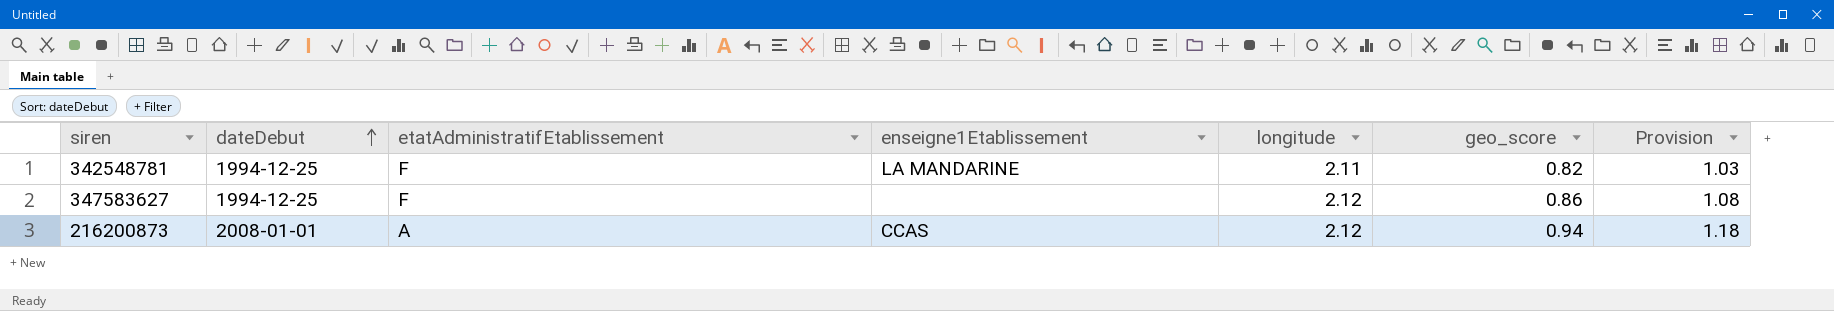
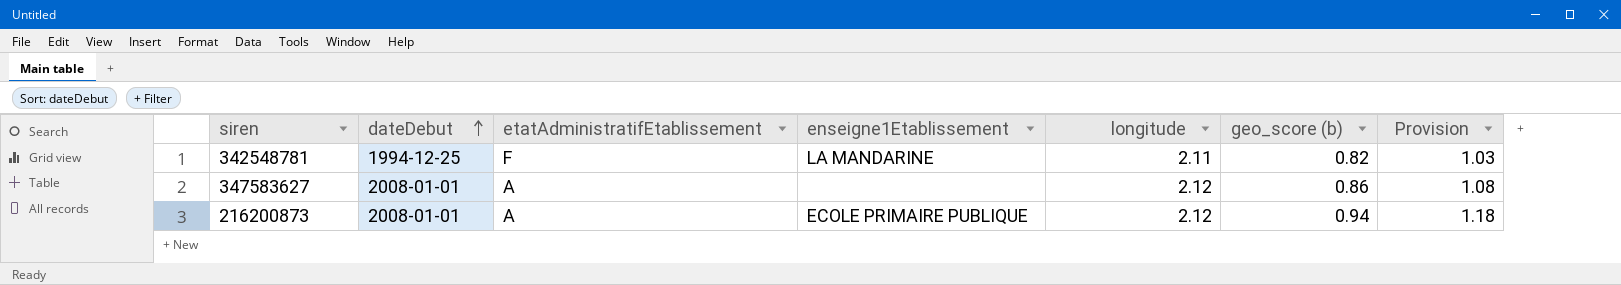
column name: geo_score -> geo_score (b)
347583627 | dateDebut: 1994-12-25 -> 2008-01-01
347583627 | etatAdministratifEtablissement: F -> A
216200873 | enseigne1Etablissement: CCAS -> ECOLE PRIMAIRE PUBLIQUE

